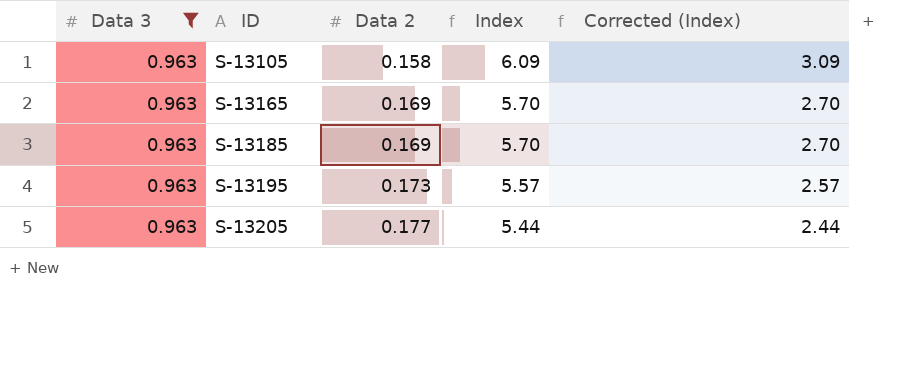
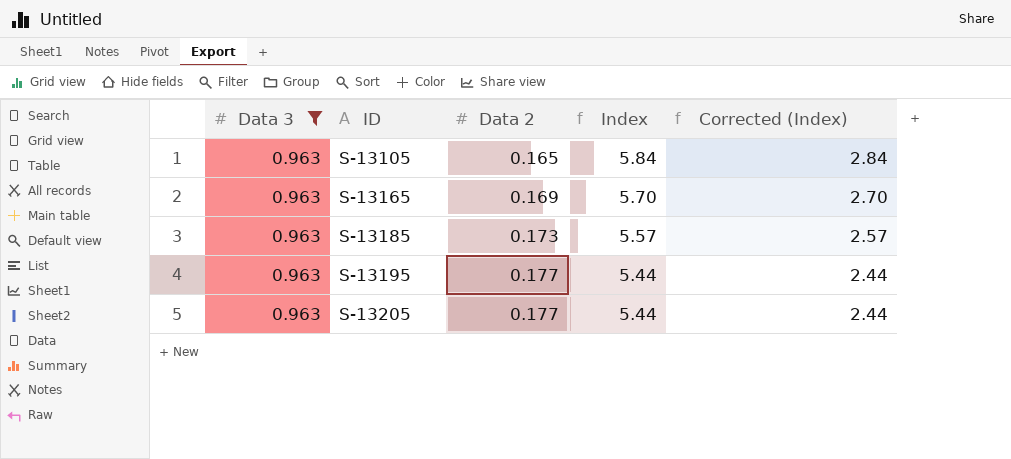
S-13105 | Data 2: 0.158 -> 0.165
S-13105 | Index: 6.09 -> 5.84
S-13105 | Corrected (Index): 3.09 -> 2.84
S-13185 | Data 2: 0.169 -> 0.173
S-13185 | Index: 5.70 -> 5.57
S-13185 | Corrected (Index): 2.70 -> 2.57
S-13195 | Data 2: 0.173 -> 0.177
S-13195 | Index: 5.57 -> 5.44
S-13195 | Corrected (Index): 2.57 -> 2.44

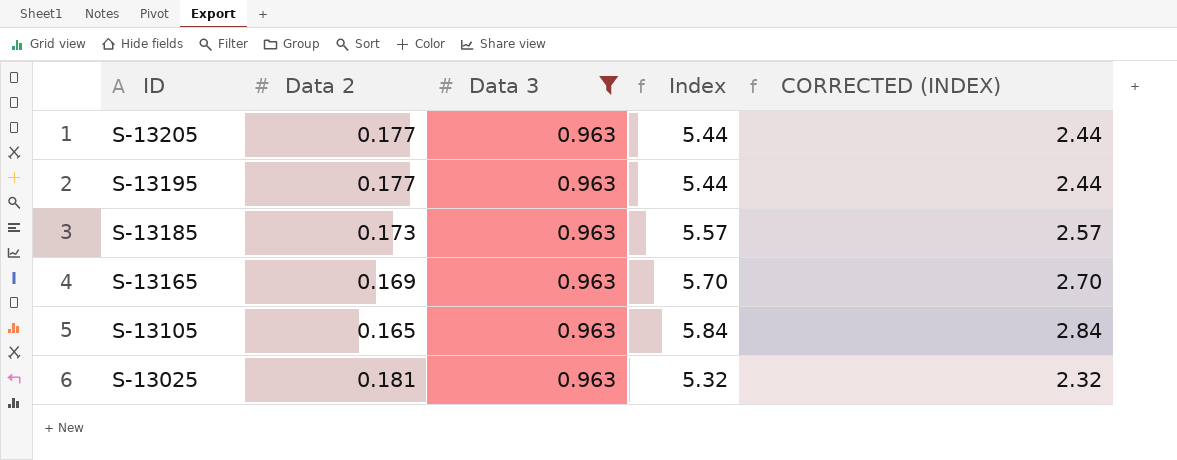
row order: ID ascending -> ID descending
column Data 3 | position: 1 -> 3
column name: Corrected (Index) -> CORRECTED (INDEX)
row S-13025: none -> 0.181 | 0.963 | 5.32 | 2.32

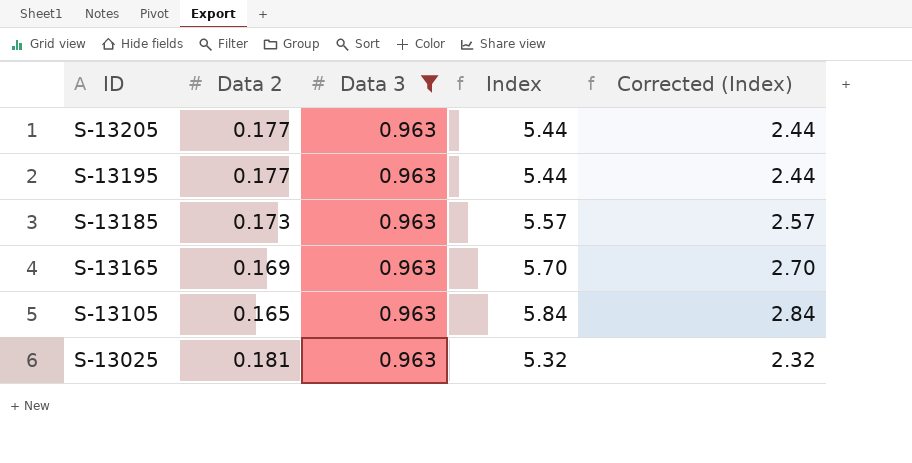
column name: CORRECTED (INDEX) -> Corrected (Index)

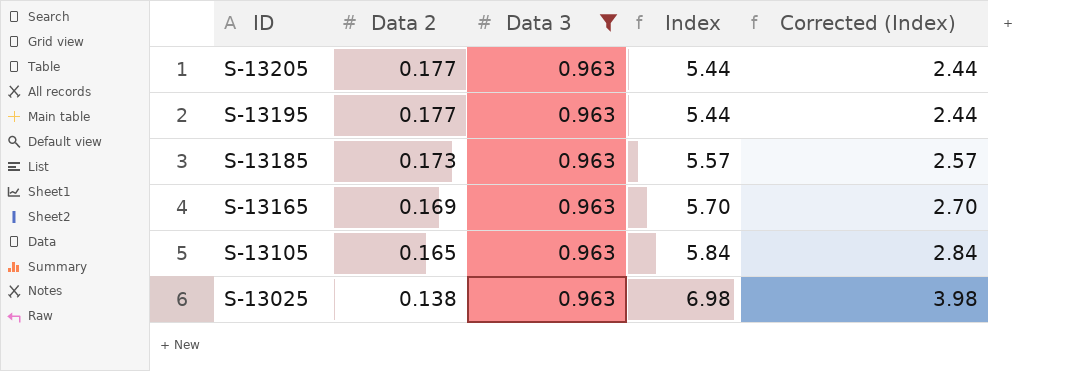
S-13025 | Data 2: 0.181 -> 0.138
S-13025 | Index: 5.32 -> 6.98
S-13025 | Corrected (Index): 2.32 -> 3.98

